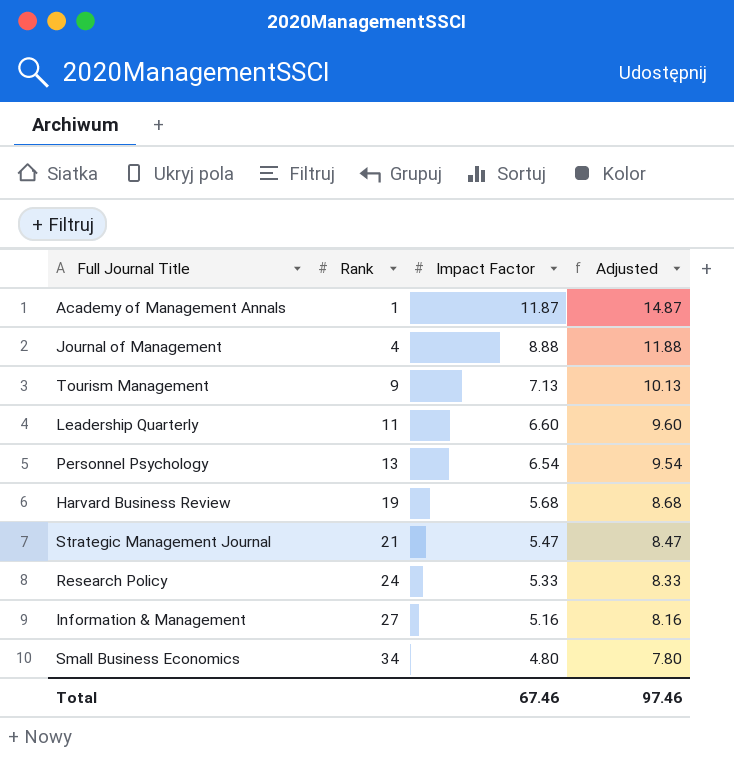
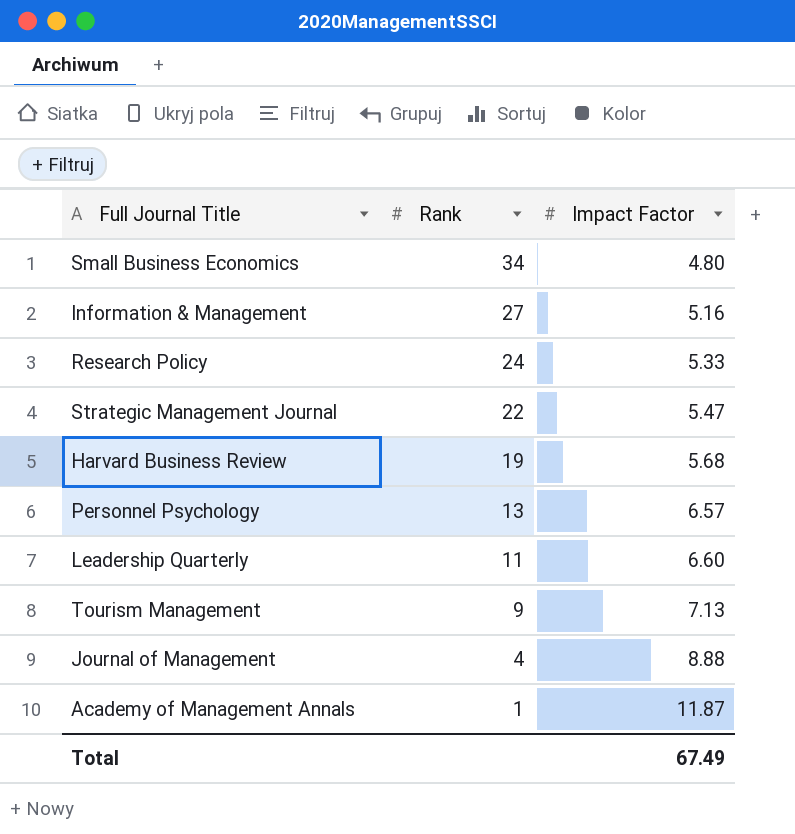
row order: Rank ascending -> Rank descending
column Adjusted | formula: [Impact Factor] + 3 -> none
Strategic Management Journal | Rank: 21 -> 22
Personnel Psychology | Impact Factor: 6.54 -> 6.57
Total | Impact Factor: 67.46 -> 67.49

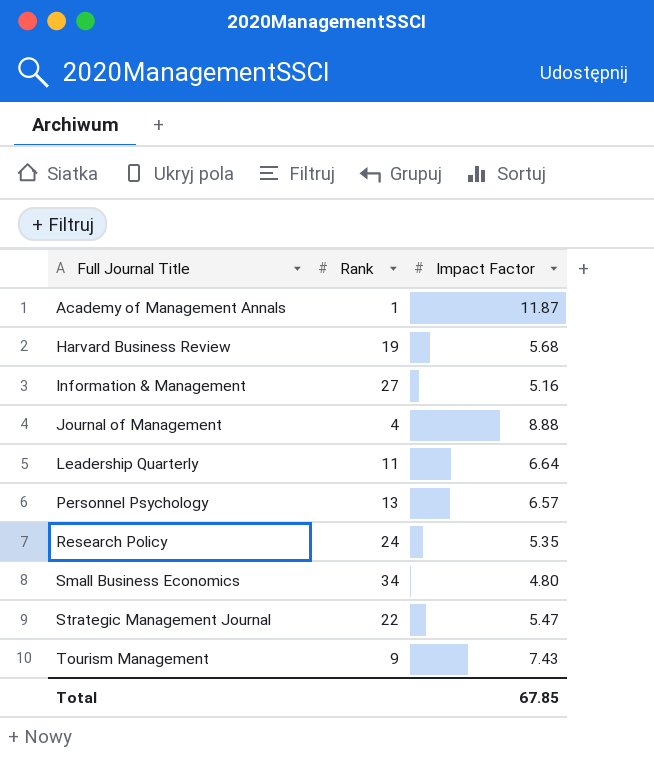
row order: Rank descending -> Full Journal Title ascending
Leadership Quarterly | Impact Factor: 6.60 -> 6.64
Research Policy | Impact Factor: 5.33 -> 5.35
Tourism Management | Impact Factor: 7.13 -> 7.43
Total | Impact Factor: 67.49 -> 67.85

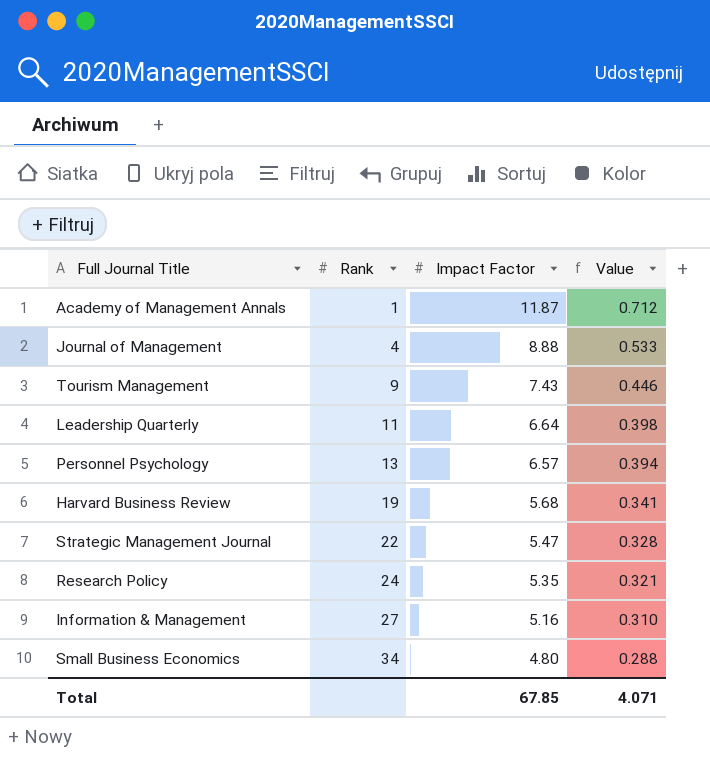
row order: Full Journal Title ascending -> Rank ascending
column Value | formula: none -> [Impact Factor] * 0.06

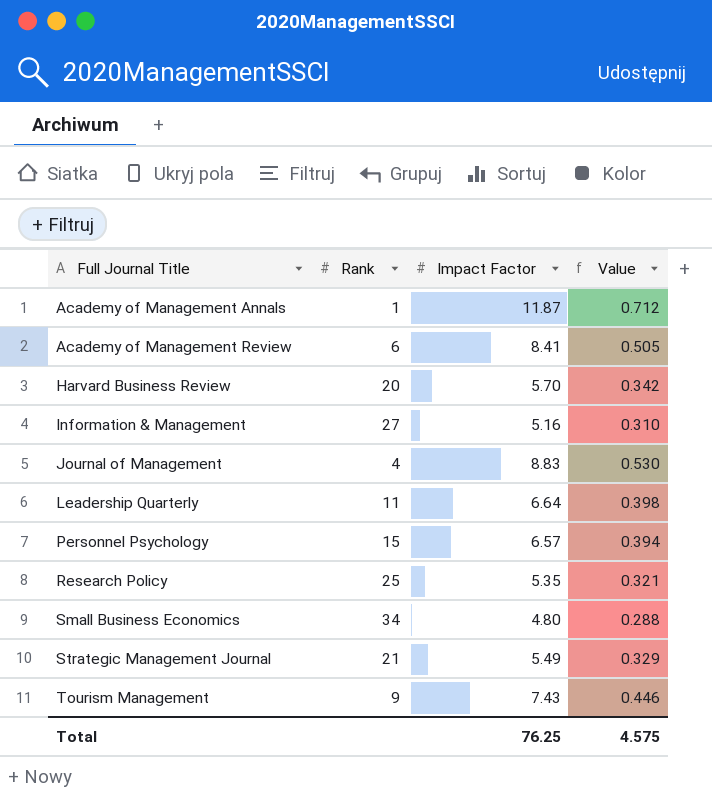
row order: Rank ascending -> Full Journal Title ascending
row Academy of Management Review: none -> 6 | 8.41 | 0.505
Harvard Business Review | Rank: 19 -> 20
Harvard Business Review | Impact Factor: 5.68 -> 5.70
Harvard Business Review | Value: 0.341 -> 0.342
Journal of Management | Impact Factor: 8.88 -> 8.83
Journal of Management | Value: 0.533 -> 0.530
Personnel Psychology | Rank: 13 -> 15
Research Policy | Rank: 24 -> 25
Strategic Management Journal | Rank: 22 -> 21
Strategic Management Journal | Impact Factor: 5.47 -> 5.49
Strategic Management Journal | Value: 0.328 -> 0.329
Total | Impact Factor: 67.85 -> 76.25
Total | Value: 4.071 -> 4.575

